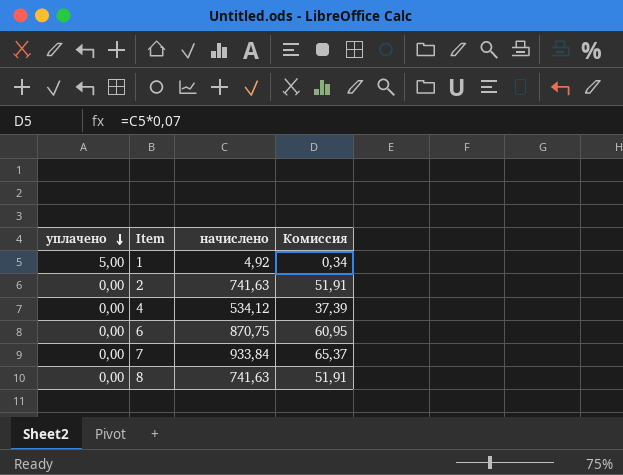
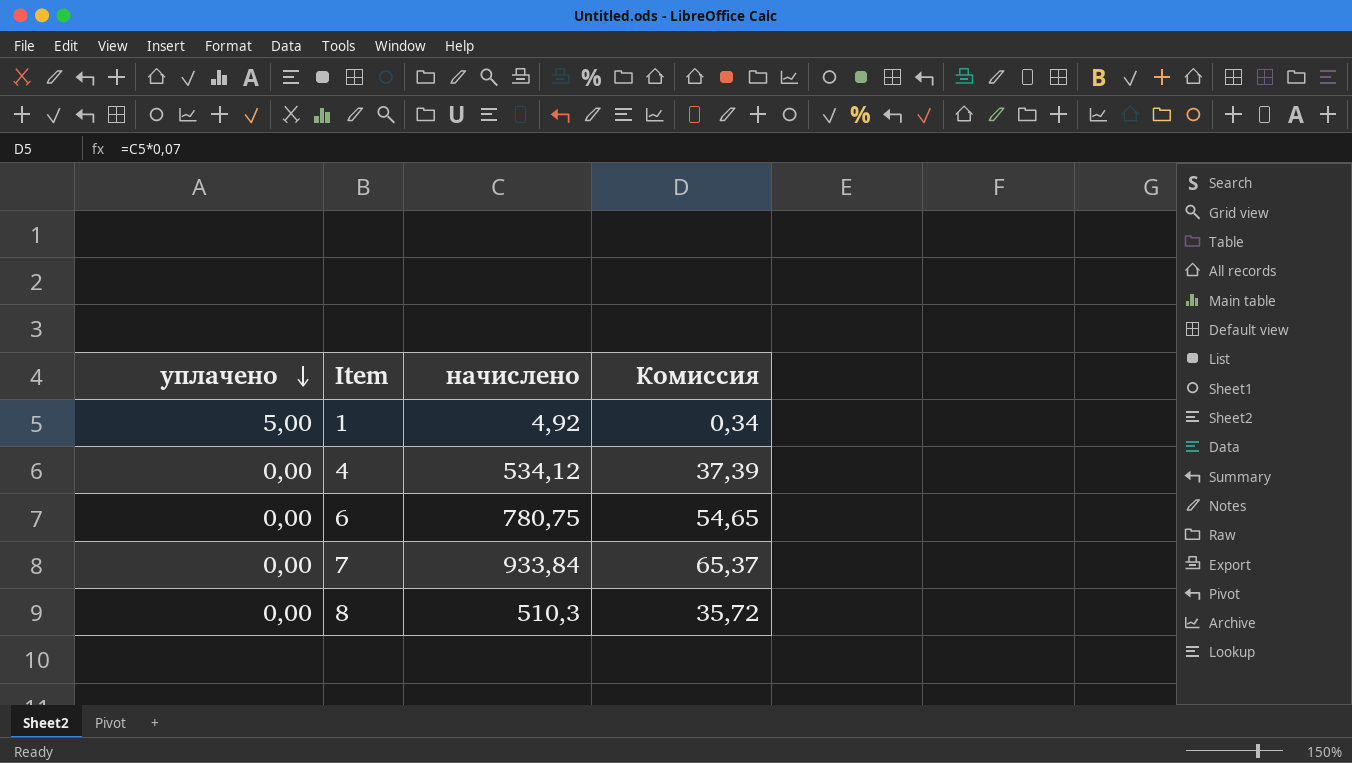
row 2: 0,00 | 741,63 | 51,91 -> none
6 | начислено: 870,75 -> 780,75
6 | Комиссия: 60,95 -> 54,65
8 | начислено: 741,63 -> 510,3
8 | Комиссия: 51,91 -> 35,72

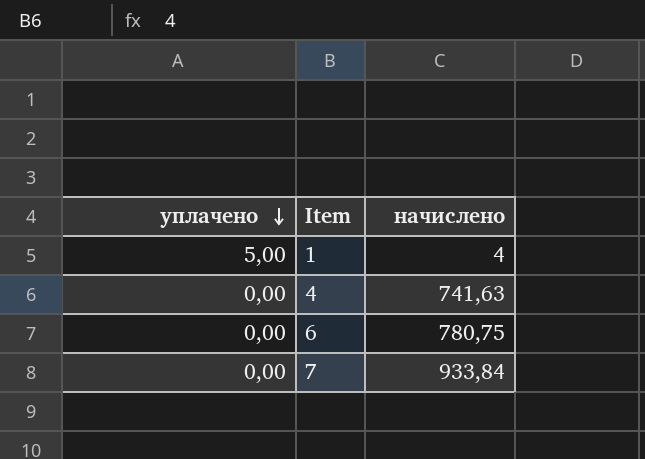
column Комиссия | formula: [начислено] * 0,07 -> none
row 8: 0,00 | 510,3 | 35,72 -> none
1 | начислено: 4,92 -> 4
4 | начислено: 534,12 -> 741,63

